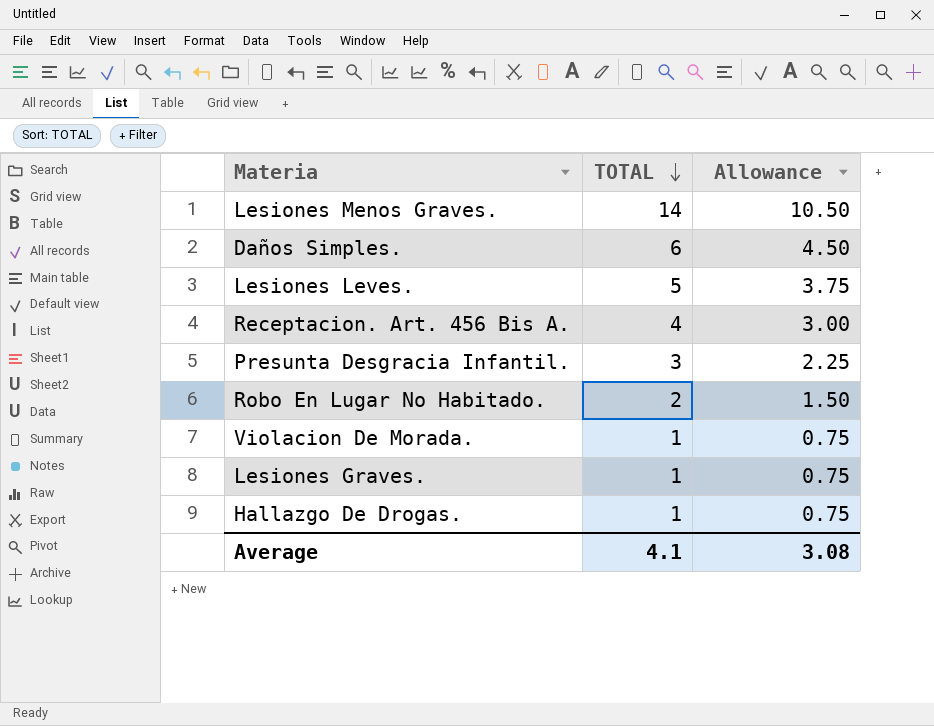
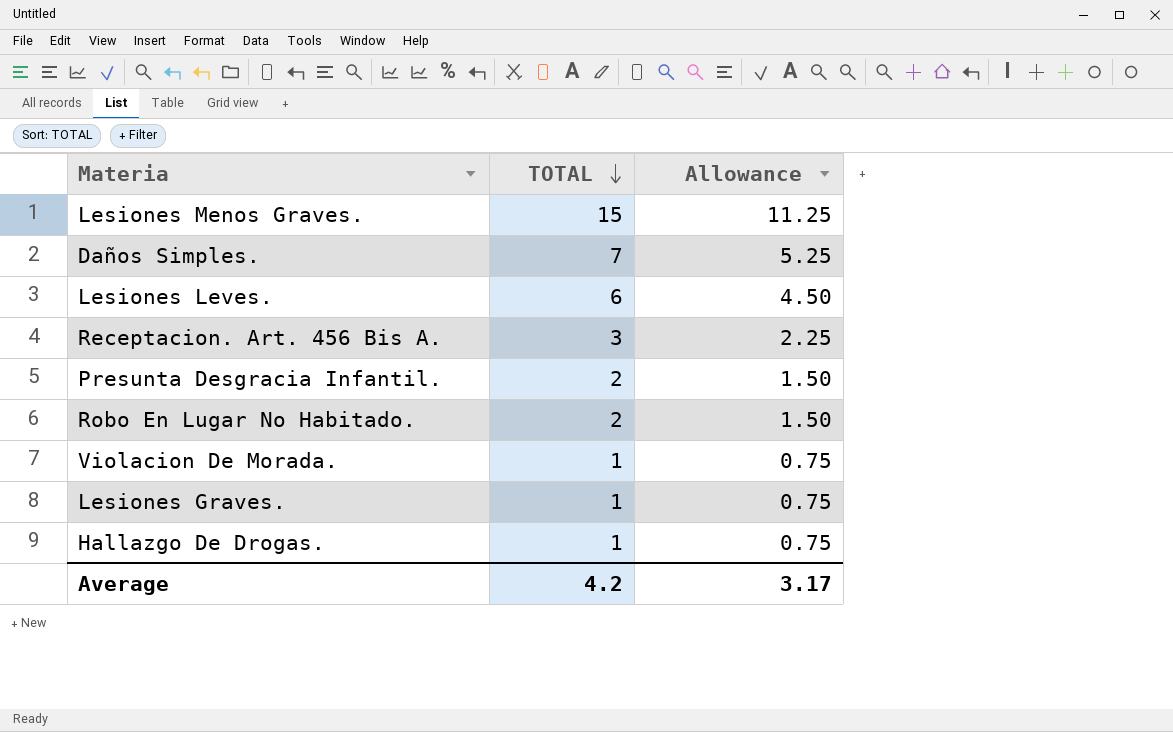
Lesiones Menos Graves. | TOTAL: 14 -> 15
Lesiones Menos Graves. | Allowance: 10.50 -> 11.25
Daños Simples. | TOTAL: 6 -> 7
Daños Simples. | Allowance: 4.50 -> 5.25
Lesiones Leves. | TOTAL: 5 -> 6
Lesiones Leves. | Allowance: 3.75 -> 4.50
Receptacion. Art. 456 Bis A. | TOTAL: 4 -> 3
Receptacion. Art. 456 Bis A. | Allowance: 3.00 -> 2.25
Presunta Desgracia Infantil. | TOTAL: 3 -> 2
Presunta Desgracia Infantil. | Allowance: 2.25 -> 1.50
Average | TOTAL: 4.1 -> 4.2
Average | Allowance: 3.08 -> 3.17

